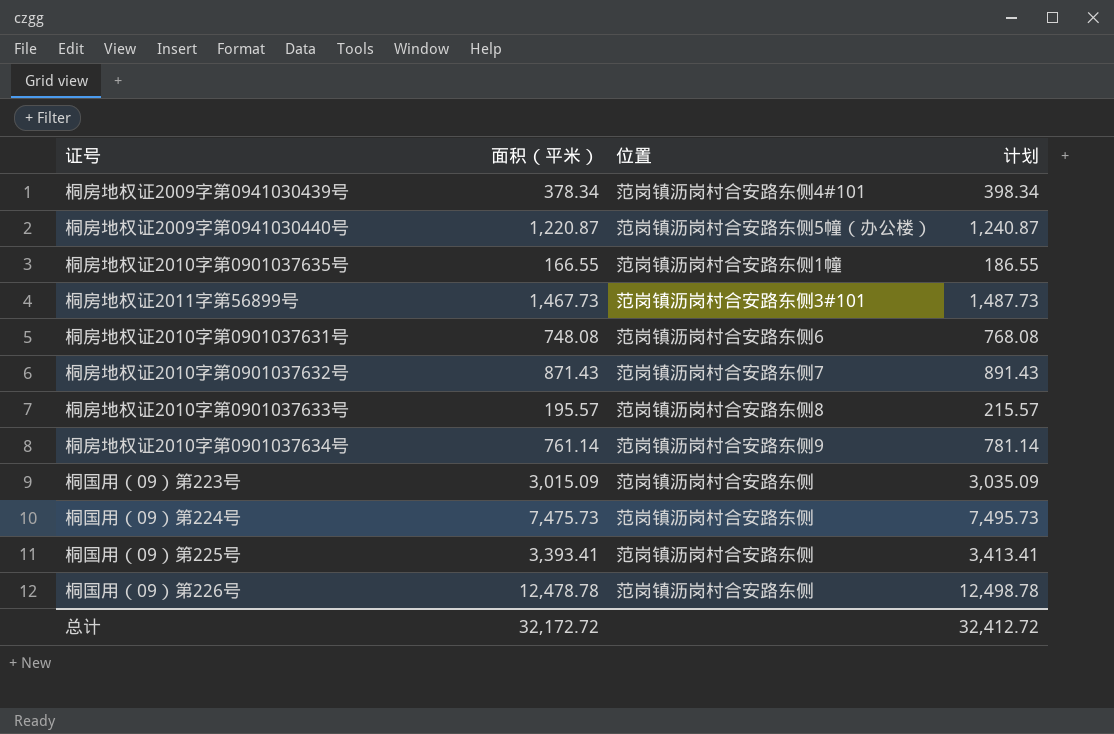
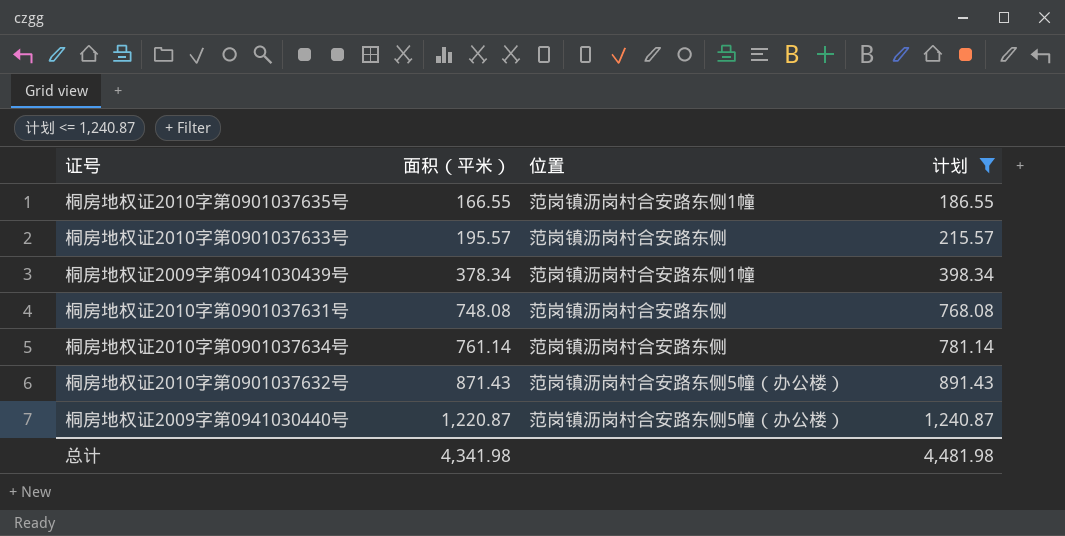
filter: none -> 计划 <= 1,240.87
row order: none -> 面积（平米） ascending
桐房地权证2010字第0901037633号 | 位置: 范岗镇沥岗村合安路东侧8 -> 范岗镇沥岗村合安路东侧
桐房地权证2009字第0941030439号 | 位置: 范岗镇沥岗村合安路东侧4#101 -> 范岗镇沥岗村合安路东侧1幢
桐房地权证2010字第0901037631号 | 位置: 范岗镇沥岗村合安路东侧6 -> 范岗镇沥岗村合安路东侧
桐房地权证2010字第0901037634号 | 位置: 范岗镇沥岗村合安路东侧9 -> 范岗镇沥岗村合安路东侧
桐房地权证2010字第0901037632号 | 位置: 范岗镇沥岗村合安路东侧7 -> 范岗镇沥岗村合安路东侧5幢（办公楼）
总计 | 面积（平米）: 32,172.72 -> 4,341.98
总计 | 计划: 32,412.72 -> 4,481.98

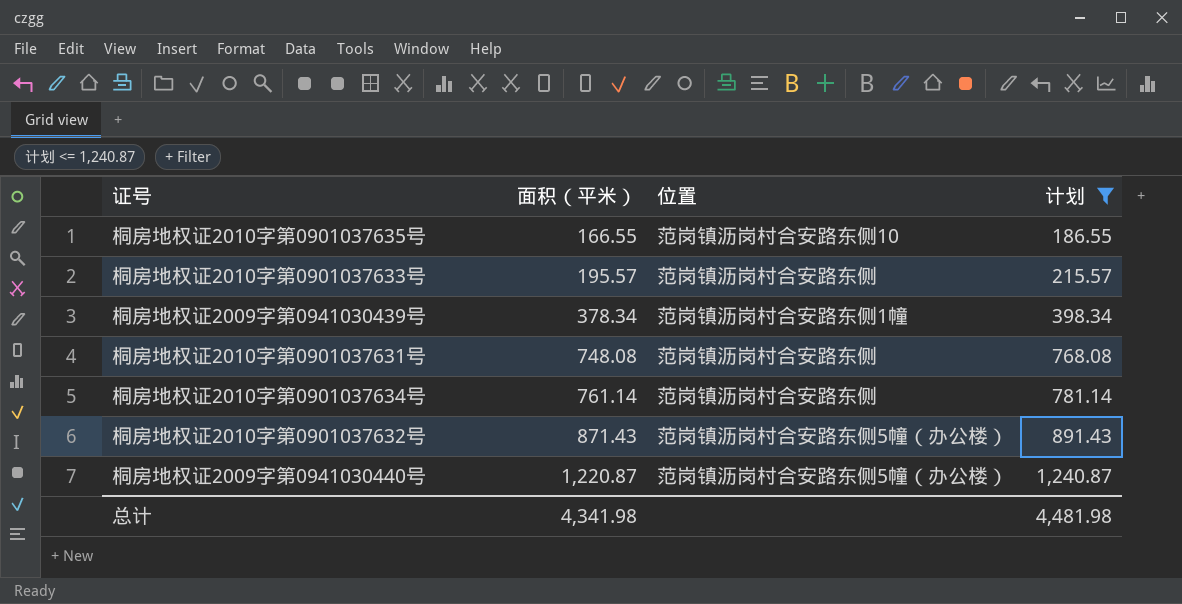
桐房地权证2010字第0901037635号 | 位置: 范岗镇沥岗村合安路东侧1幢 -> 范岗镇沥岗村合安路东侧10

